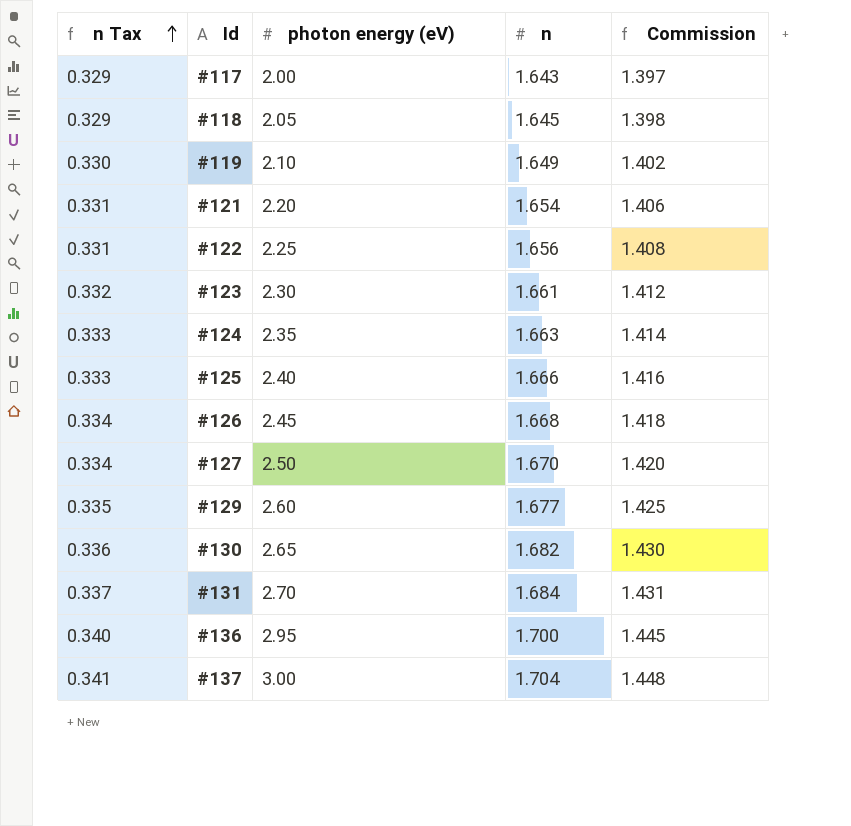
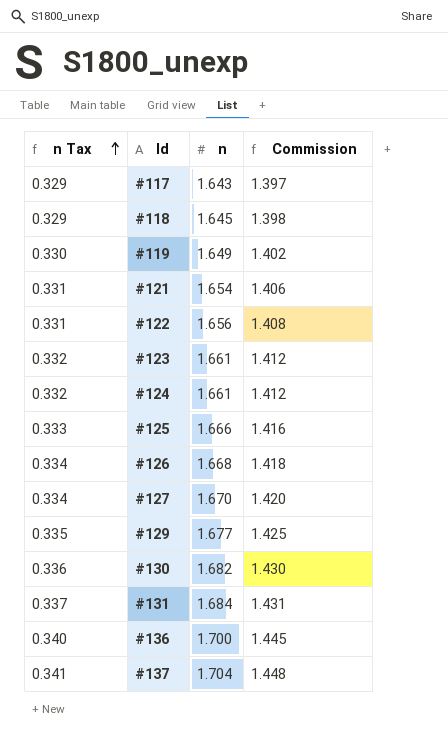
column photon energy (eV) | position: 3 -> none
#124 | n Tax: 0.333 -> 0.332
#124 | n: 1.663 -> 1.661
#124 | Commission: 1.414 -> 1.412

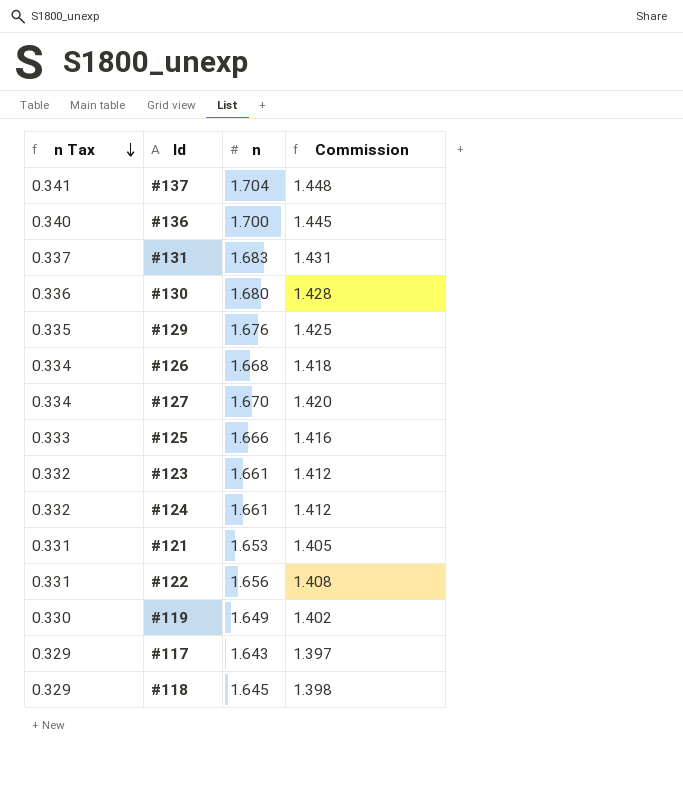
row order: n Tax ascending -> n Tax descending
#131 | n: 1.684 -> 1.683
#130 | n: 1.682 -> 1.680
#130 | Commission: 1.430 -> 1.428
#129 | n: 1.677 -> 1.676
#121 | n: 1.654 -> 1.653
#121 | Commission: 1.406 -> 1.405

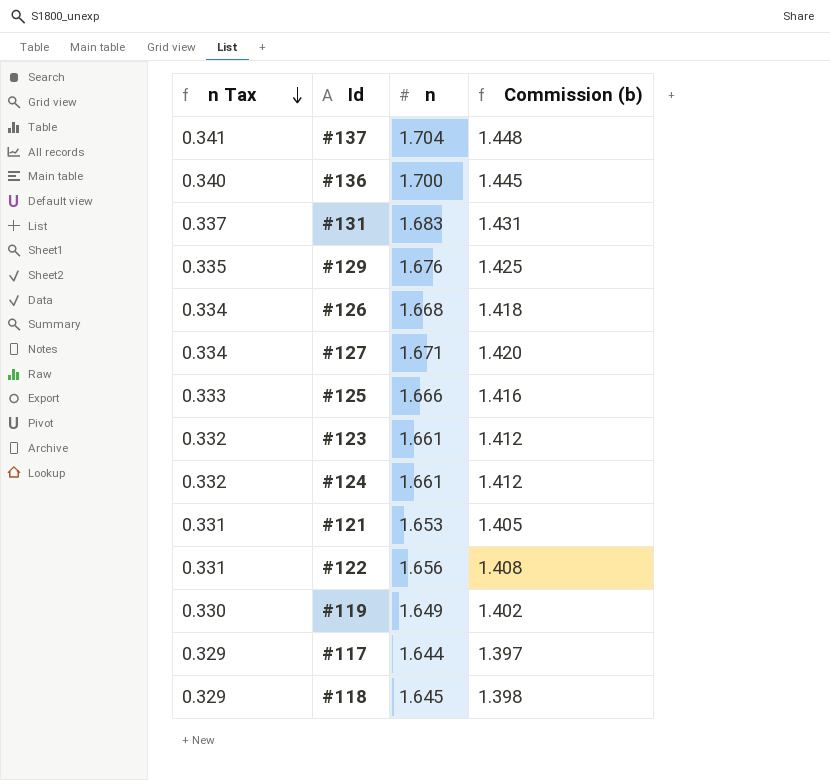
column name: Commission -> Commission (b)
row #130: 0.336 | 1.680 | 1.428 -> none
#127 | n: 1.670 -> 1.671
#117 | n: 1.643 -> 1.644

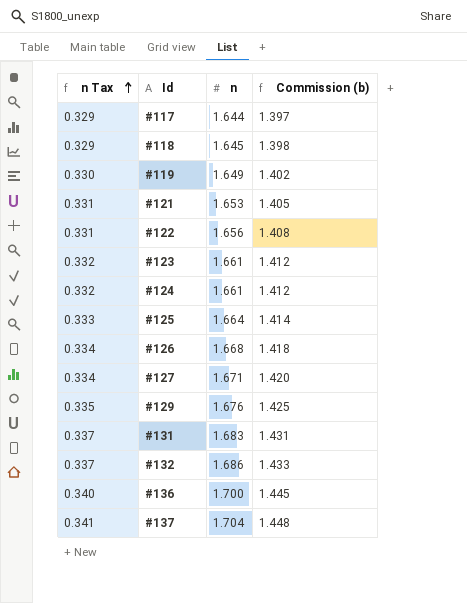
row order: n Tax descending -> n Tax ascending
#125 | n: 1.666 -> 1.664
#125 | Commission (b): 1.416 -> 1.414
row #132: none -> 0.337 | 1.686 | 1.433

